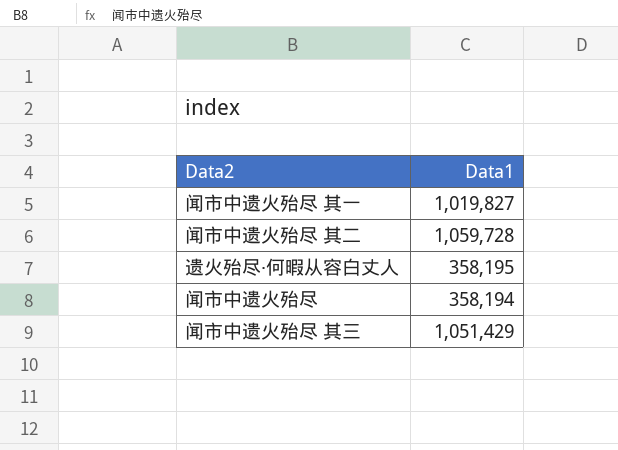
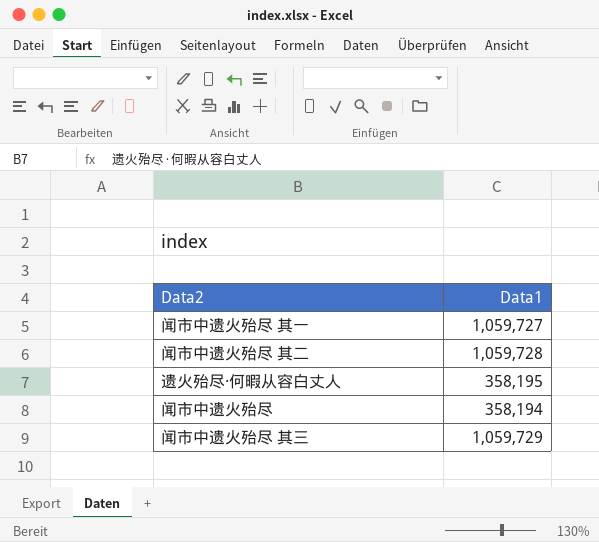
闻市中遗火殆尽 其一 | Data1: 1,019,827 -> 1,059,727
闻市中遗火殆尽 其三 | Data1: 1,051,429 -> 1,059,729

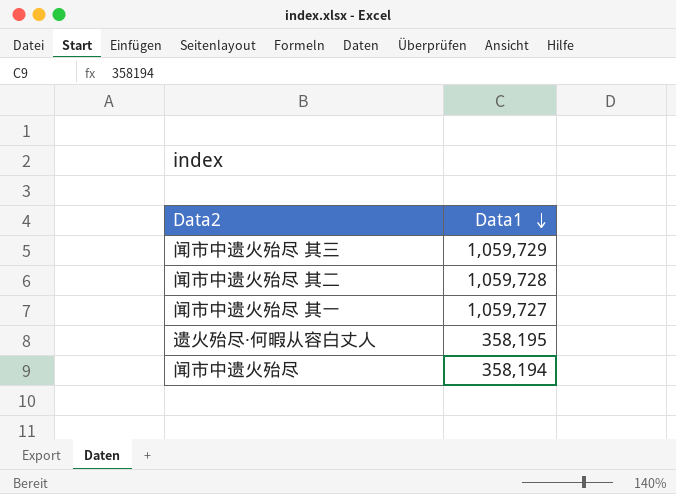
row order: none -> Data1 descending

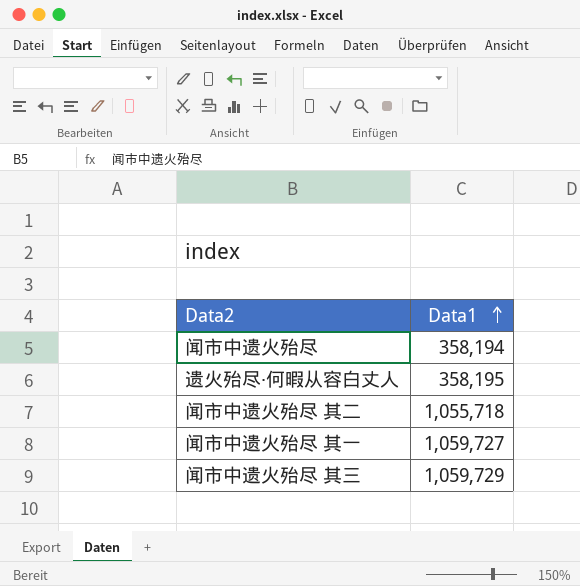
row order: Data1 descending -> Data1 ascending
闻市中遗火殆尽 其二 | Data1: 1,059,728 -> 1,055,718

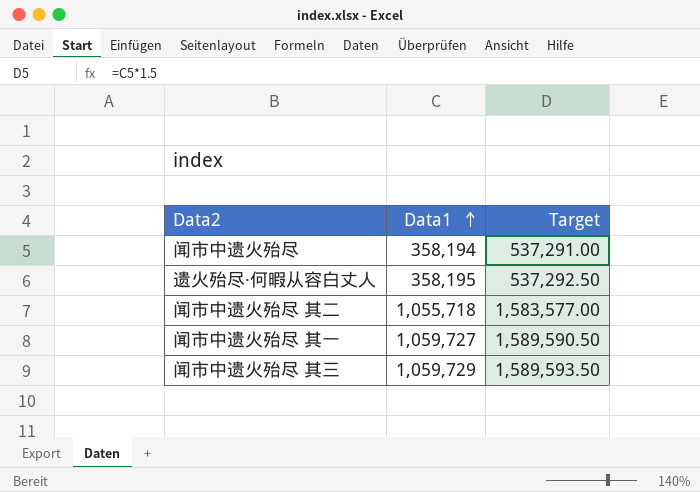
column Target | formula: none -> [Data1] * 1.5

